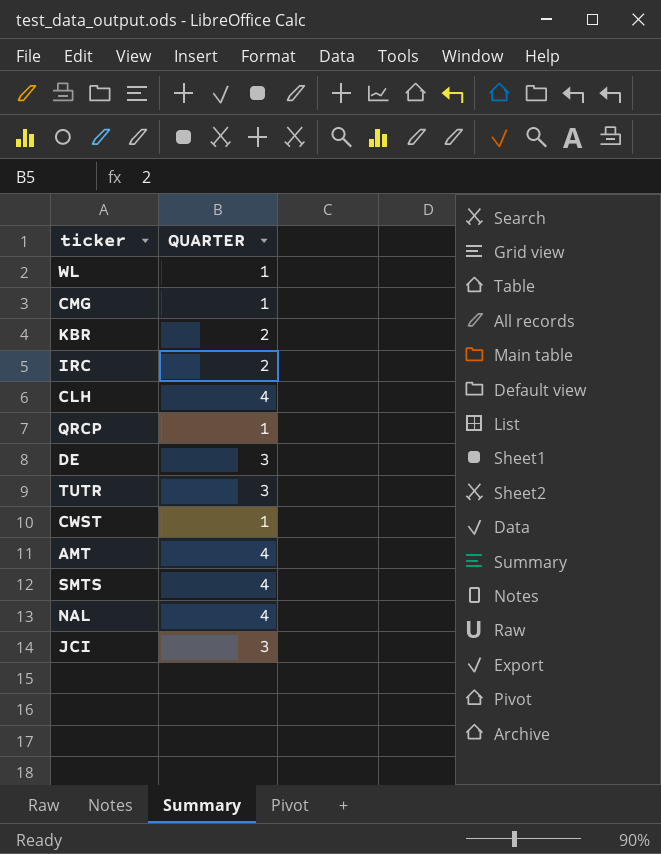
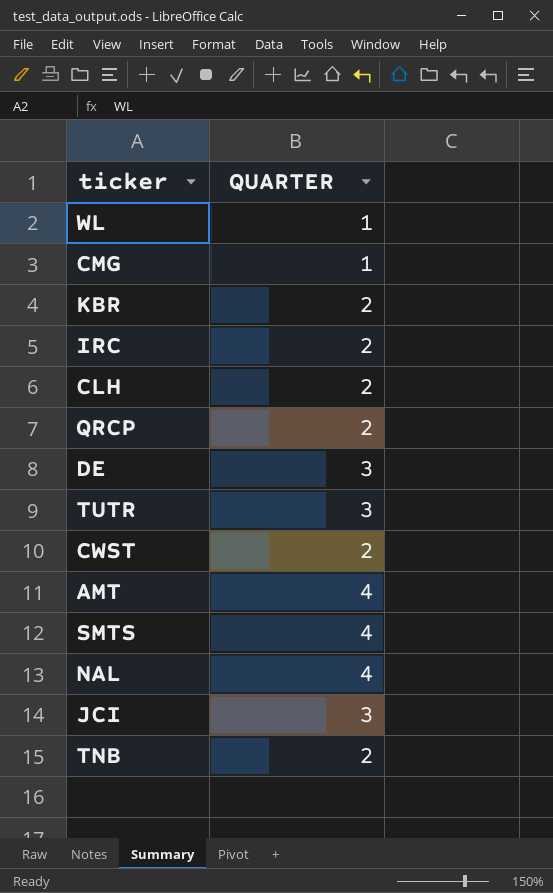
CLH | QUARTER: 4 -> 2
QRCP | QUARTER: 1 -> 2
CWST | QUARTER: 1 -> 2
row TNB: none -> 2

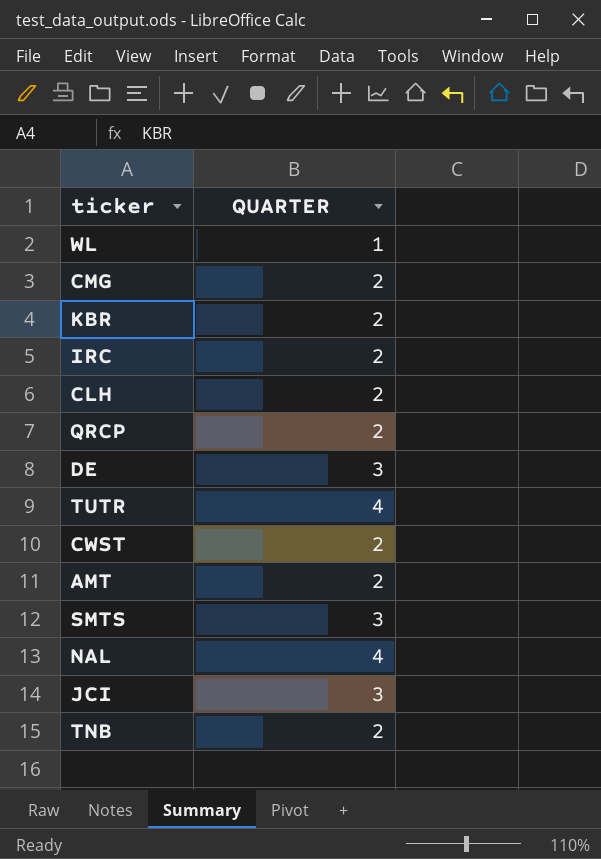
CMG | QUARTER: 1 -> 2
TUTR | QUARTER: 3 -> 4
AMT | QUARTER: 4 -> 2
SMTS | QUARTER: 4 -> 3

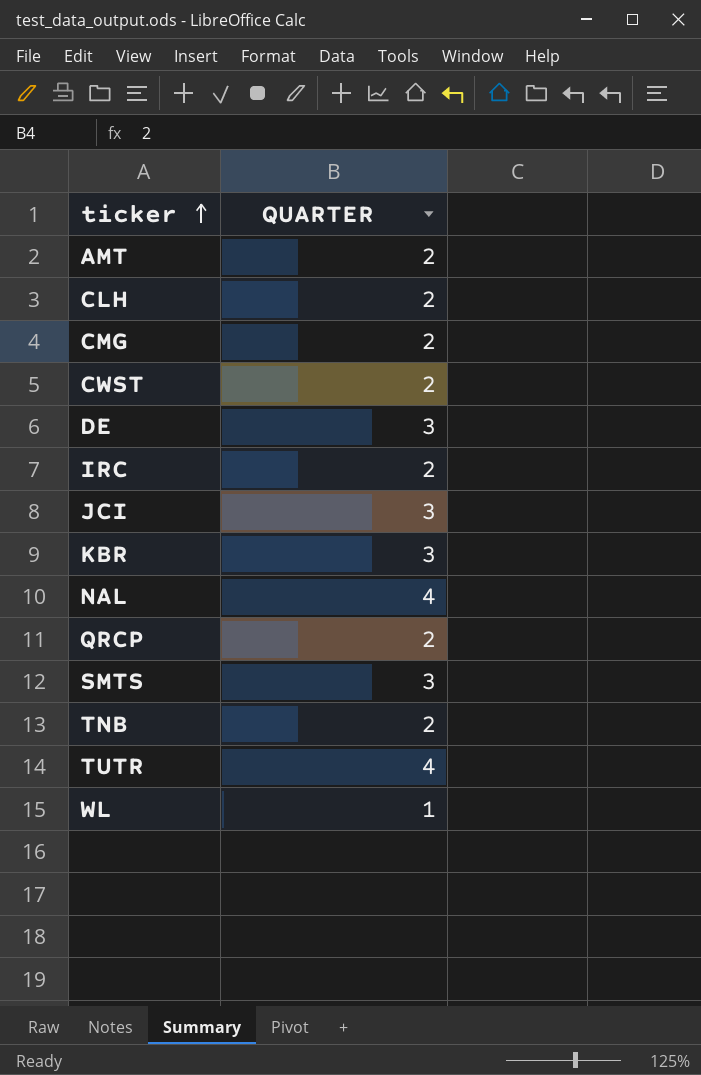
row order: none -> ticker ascending
KBR | QUARTER: 2 -> 3

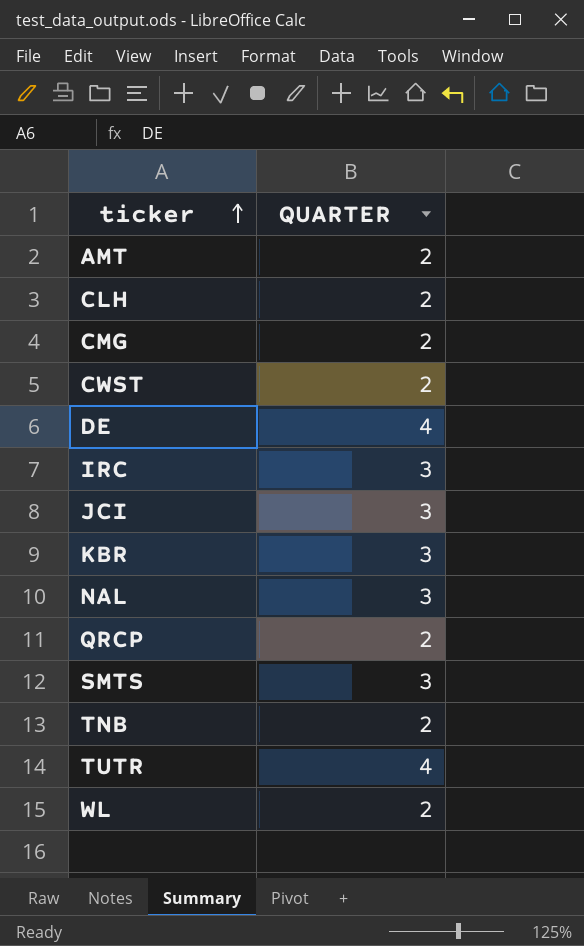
DE | QUARTER: 3 -> 4
IRC | QUARTER: 2 -> 3
NAL | QUARTER: 4 -> 3
WL | QUARTER: 1 -> 2

